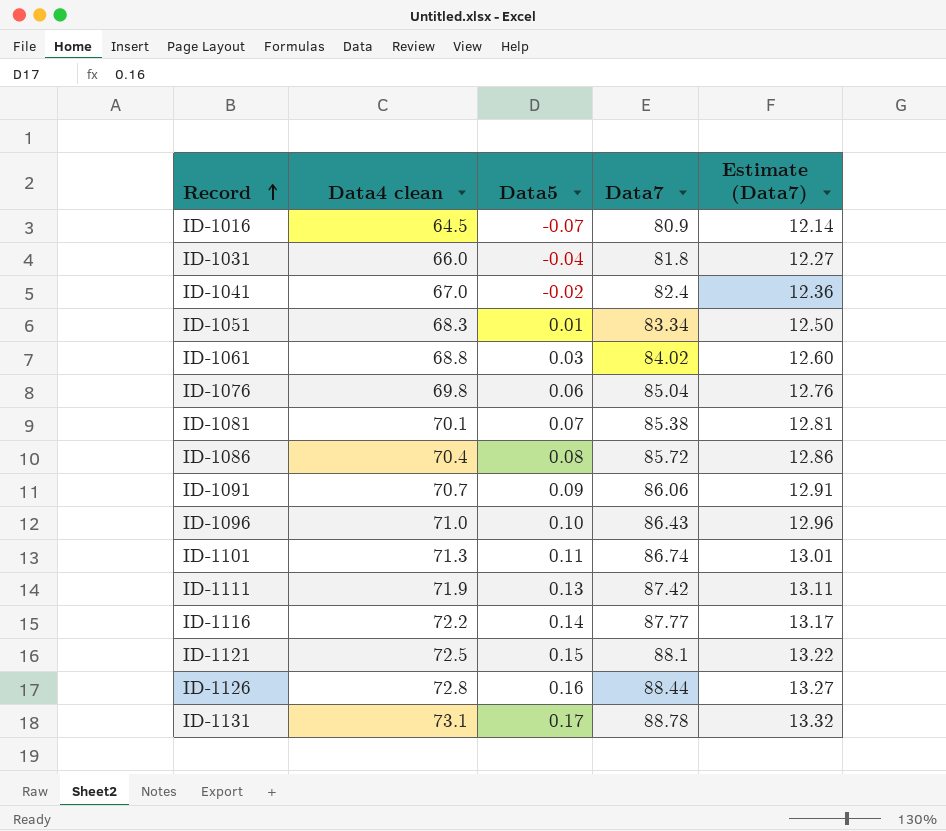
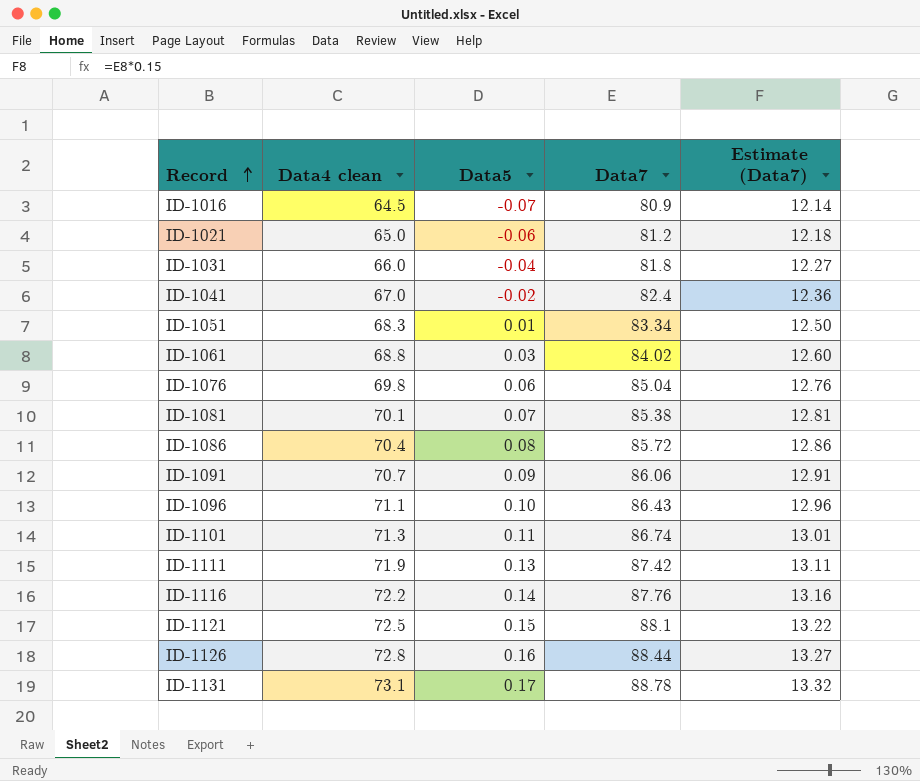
row ID-1021: none -> 65.0 | -0.06 | 81.2 | 12.18
ID-1096 | Data4 clean: 71.0 -> 71.1
ID-1116 | Data7: 87.77 -> 87.76
ID-1116 | Estimate (Data7): 13.17 -> 13.16

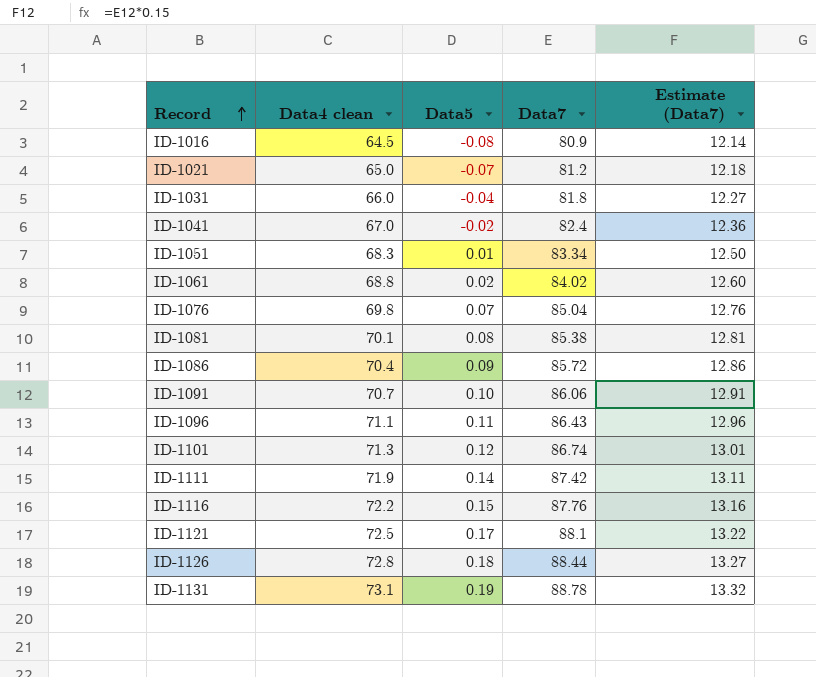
ID-1016 | Data5: -0.07 -> -0.08
ID-1021 | Data5: -0.06 -> -0.07
ID-1061 | Data5: 0.03 -> 0.02
ID-1076 | Data5: 0.06 -> 0.07
ID-1081 | Data5: 0.07 -> 0.08
ID-1086 | Data5: 0.08 -> 0.09
ID-1091 | Data5: 0.09 -> 0.10
ID-1096 | Data5: 0.10 -> 0.11
ID-1101 | Data5: 0.11 -> 0.12
ID-1111 | Data5: 0.13 -> 0.14
ID-1116 | Data5: 0.14 -> 0.15
ID-1121 | Data5: 0.15 -> 0.17
ID-1126 | Data5: 0.16 -> 0.18
ID-1131 | Data5: 0.17 -> 0.19

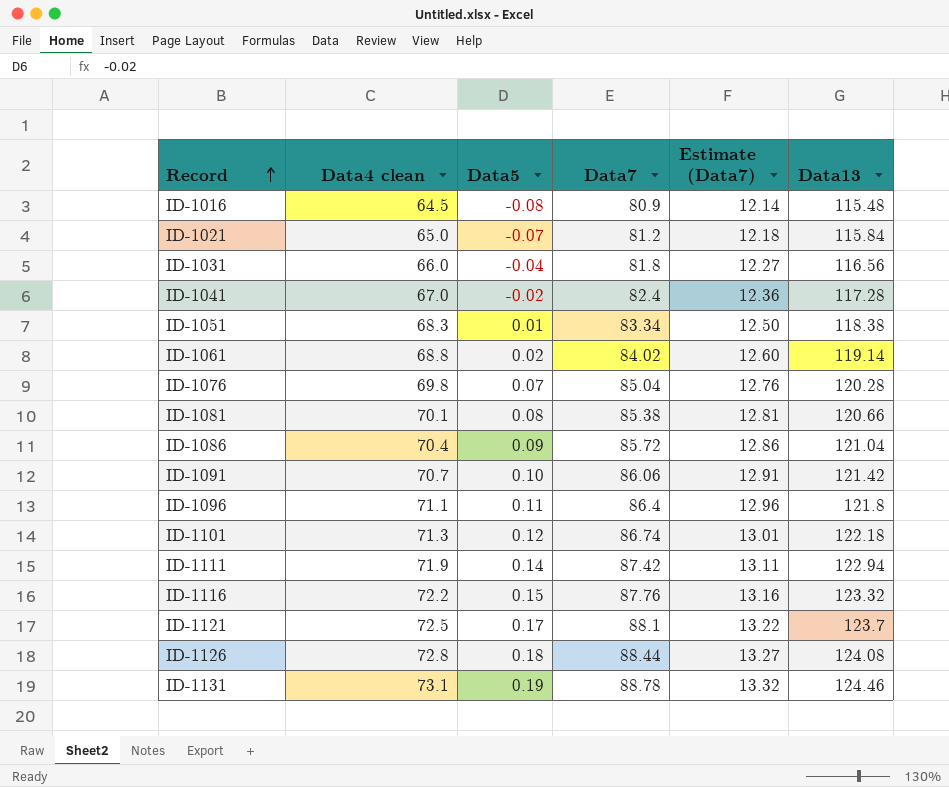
column Data13 | position: none -> 6
ID-1096 | Data7: 86.43 -> 86.4

